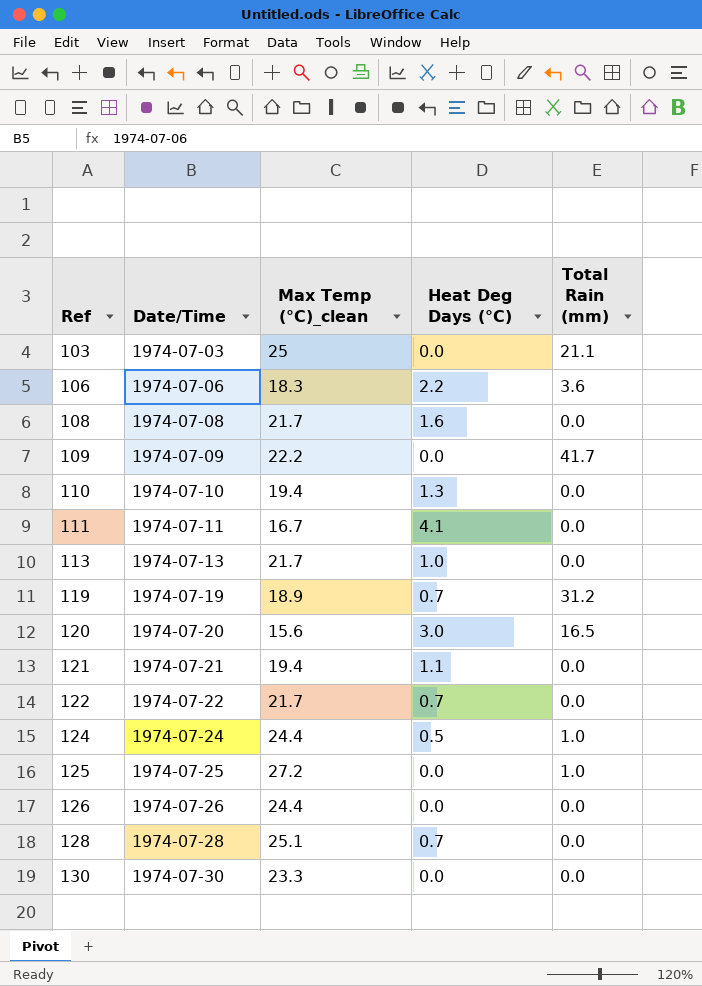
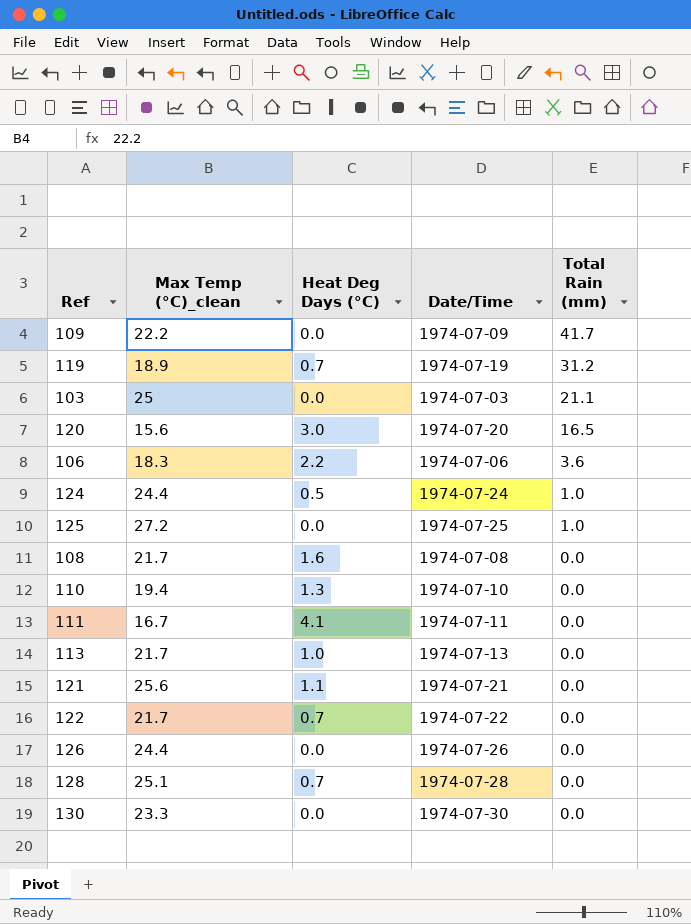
row order: Ref ascending -> Total Rain (mm) descending
column Date/Time | position: 2 -> 4
121 | Max Temp (°C)_clean: 19.4 -> 25.6

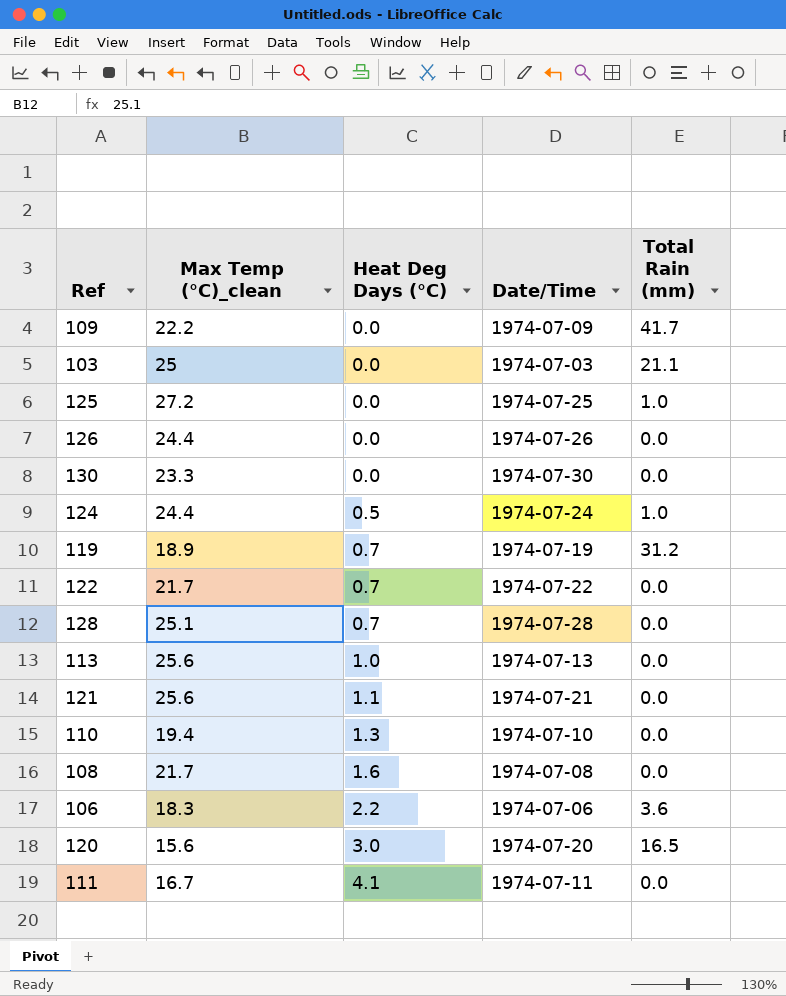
row order: Total Rain (mm) descending -> Heat Deg Days (°C) ascending
113 | Max Temp (°C)_clean: 21.7 -> 25.6

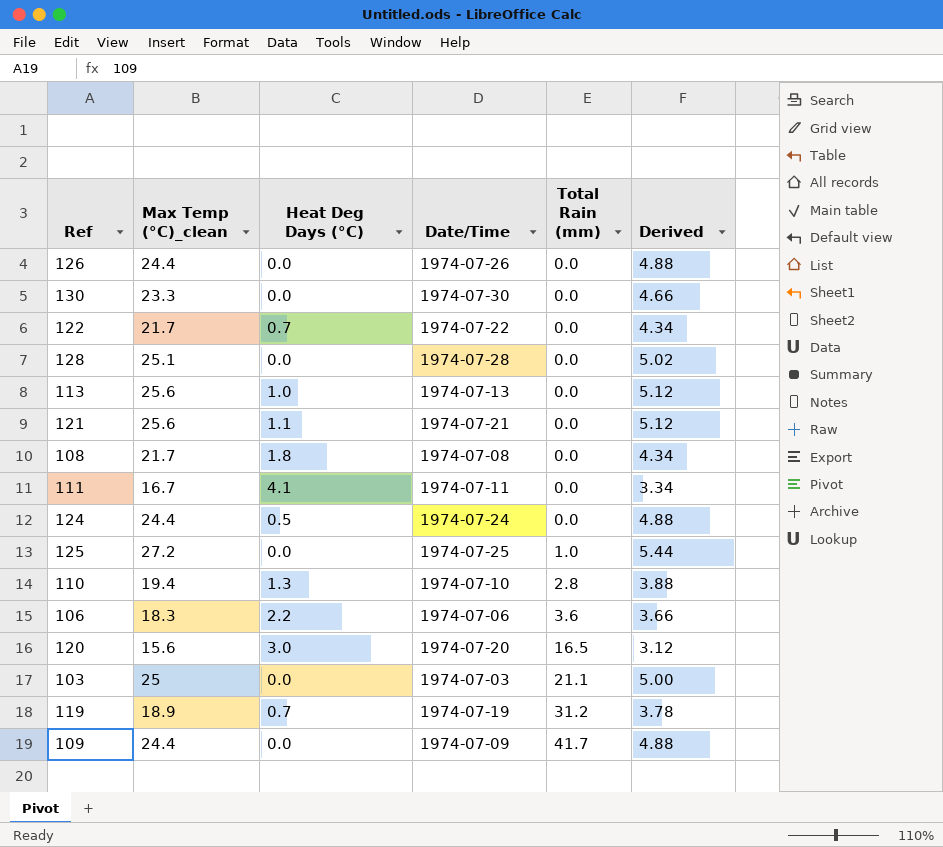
row order: Heat Deg Days (°C) ascending -> Total Rain (mm) ascending
column Derived | formula: none -> [Max Temp (°C)_clean] * 0.2
128 | Heat Deg Days (°C): 0.7 -> 0.0
108 | Heat Deg Days (°C): 1.6 -> 1.8
124 | Total Rain (mm): 1.0 -> 0.0
110 | Total Rain (mm): 0.0 -> 2.8
109 | Max Temp (°C)_clean: 22.2 -> 24.4

